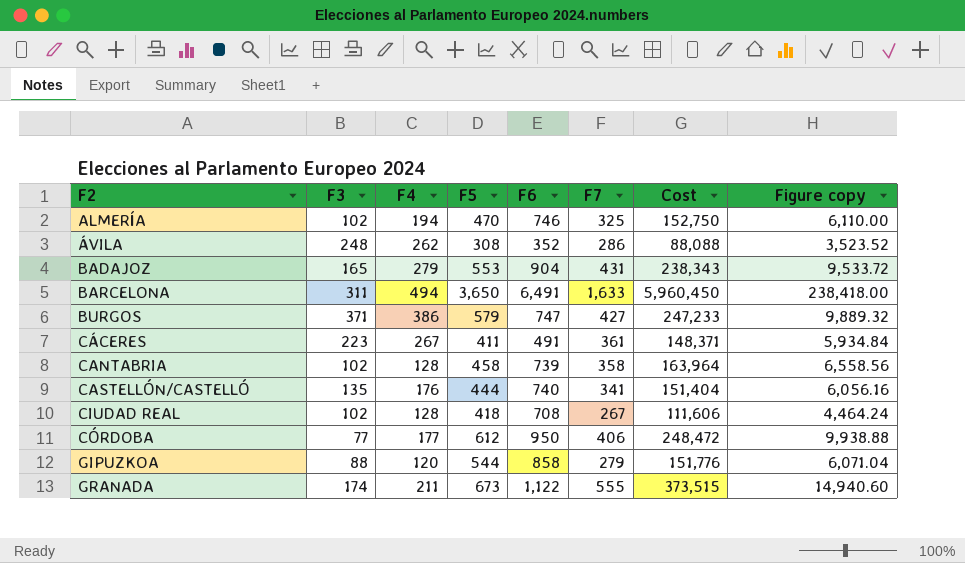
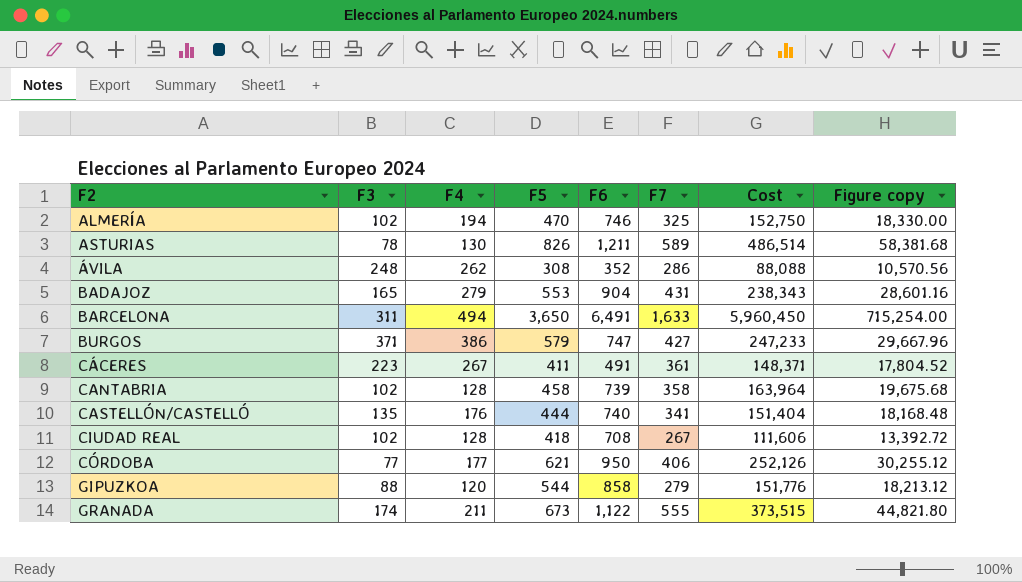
column Figure copy | formula: [Cost] * 0.04 -> [Cost] * 0.12
row ASTURIAS: none -> 78 | 130 | 826 | 1,211 | 589 | 486,514 | 58,381.68
CÓRDOBA | F5: 612 -> 621
CÓRDOBA | Cost: 248,472 -> 252,126

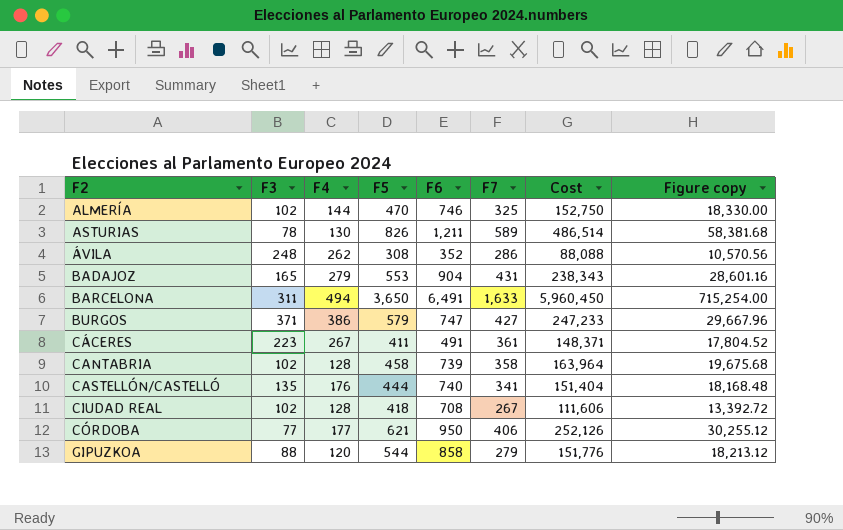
row GRANADA: 174 | 211 | 673 | 1,122 | 555 | 373,515 | 44,821.80 -> none
ALMERÍA | F4: 194 -> 144

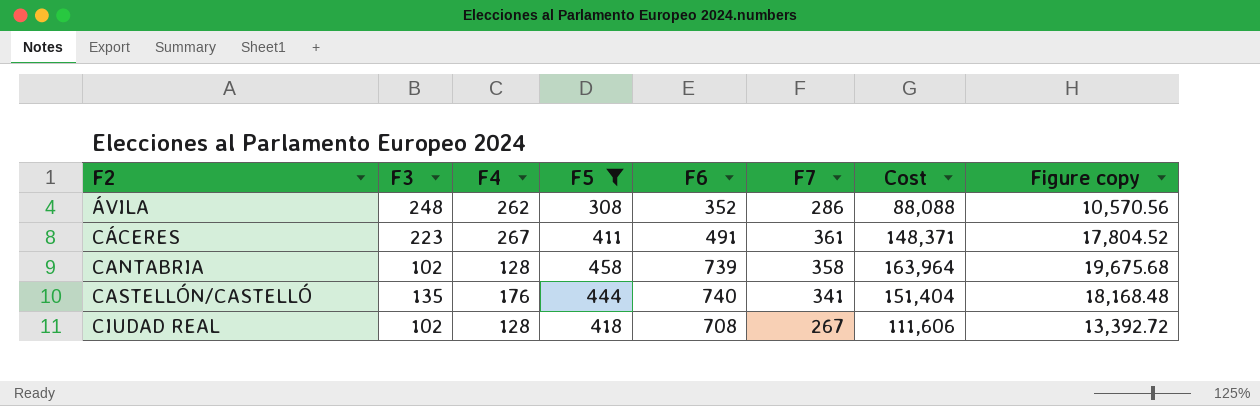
filter: none -> F5 <= 458

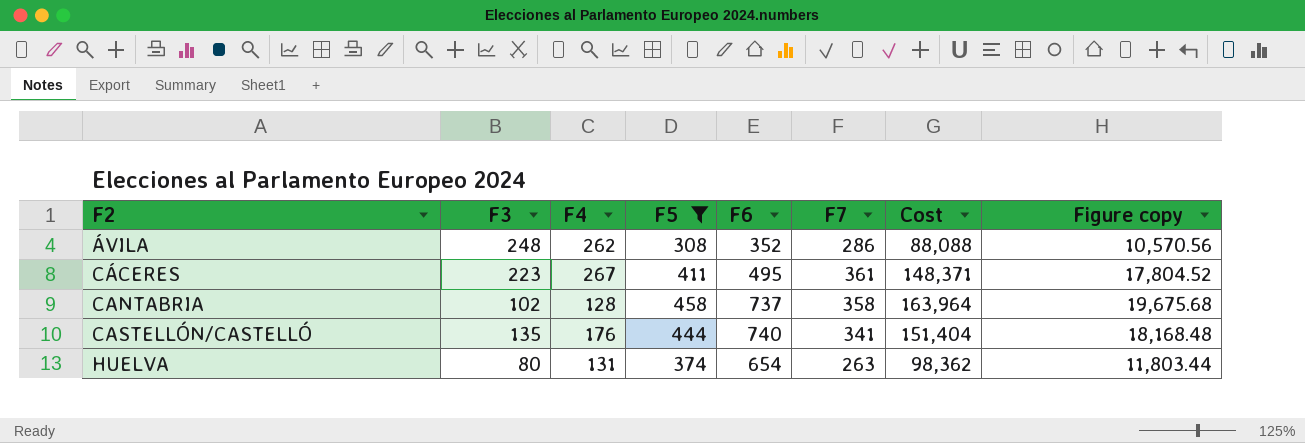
row CIUDAD REAL: 102 | 128 | 418 | 708 | 267 | 111,606 | 13,392.72 -> none
CÁCERES | F6: 491 -> 495
CANTABRIA | F6: 739 -> 737
row HUELVA: none -> 80 | 131 | 374 | 654 | 263 | 98,362 | 11,803.44

